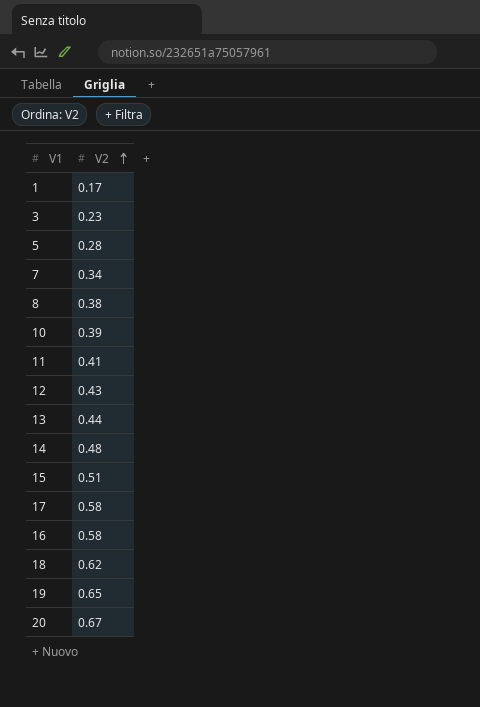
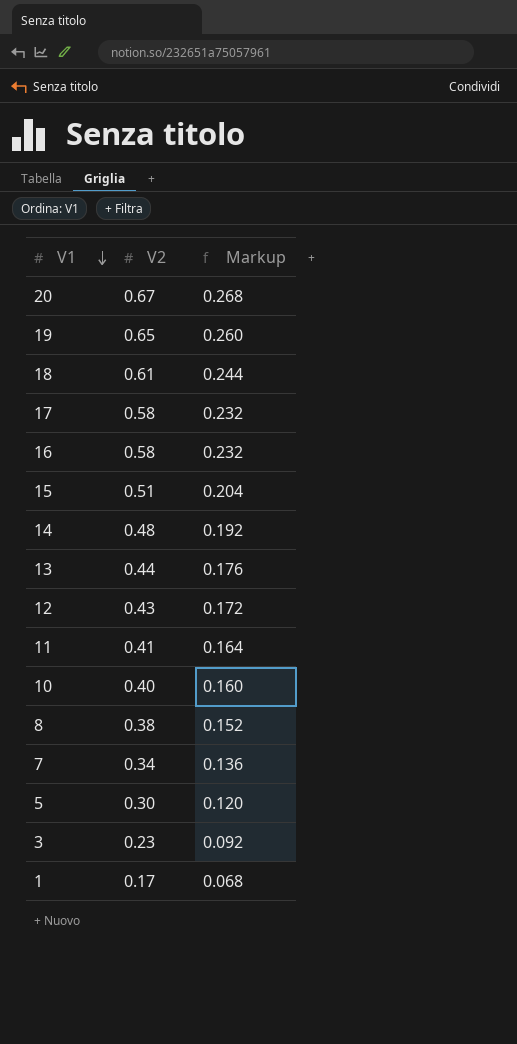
row order: V2 ascending -> V1 descending
column Markup | formula: none -> [V2] * 0.4
18 | V2: 0.62 -> 0.61
10 | V2: 0.39 -> 0.40
5 | V2: 0.28 -> 0.30

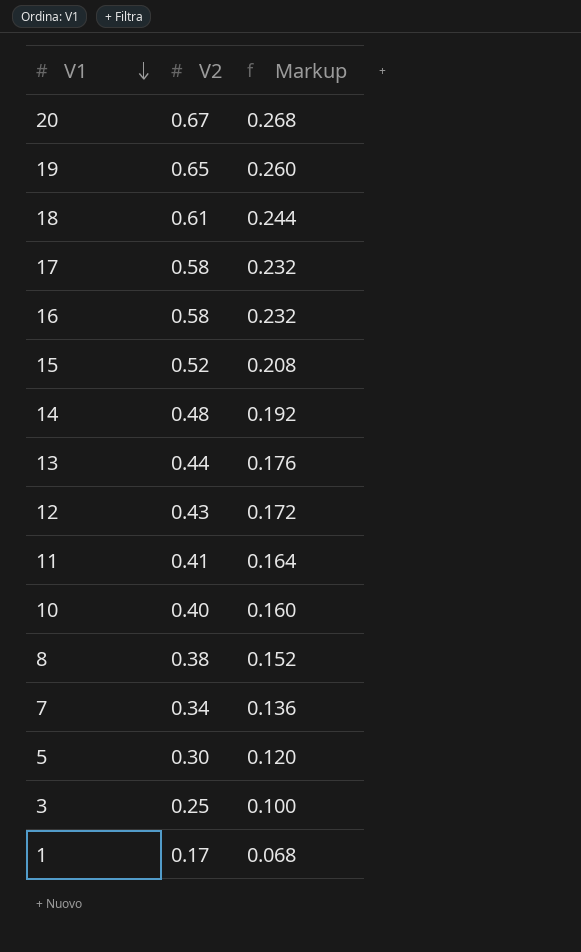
15 | V2: 0.51 -> 0.52
15 | Markup: 0.204 -> 0.208
3 | V2: 0.23 -> 0.25
3 | Markup: 0.092 -> 0.100

